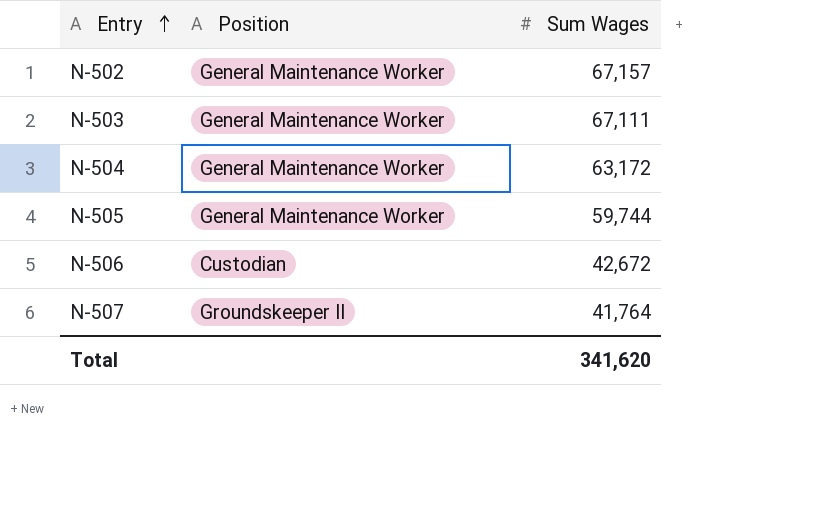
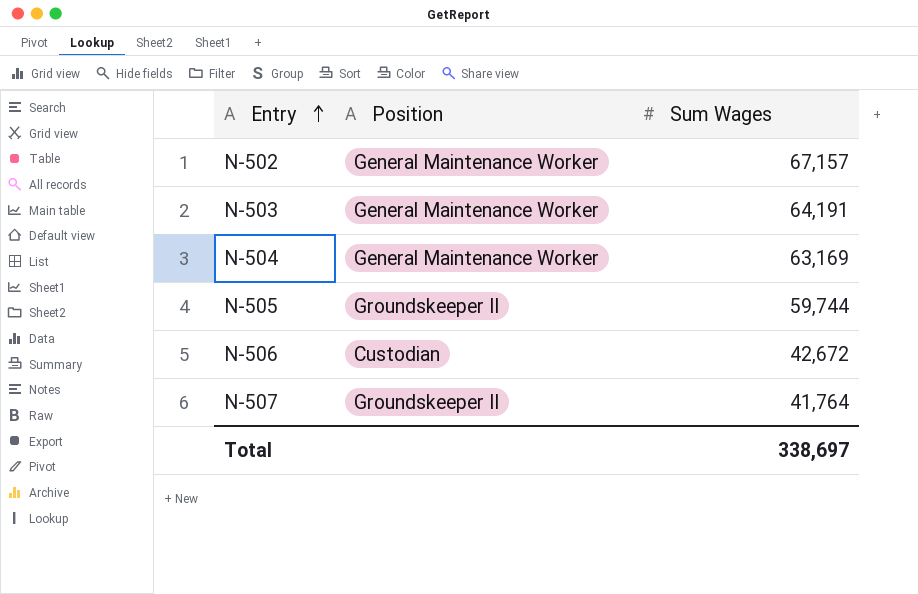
N-503 | Sum Wages: 67,111 -> 64,191
N-504 | Sum Wages: 63,172 -> 63,169
N-505 | Position: General Maintenance Worker -> Groundskeeper II
Total | Sum Wages: 341,620 -> 338,697

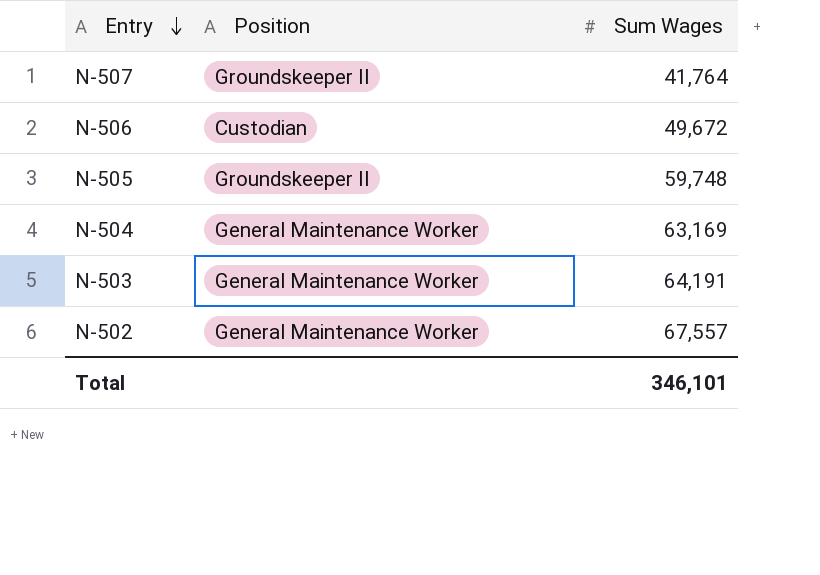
row order: Entry ascending -> Entry descending
N-506 | Sum Wages: 42,672 -> 49,672
N-505 | Sum Wages: 59,744 -> 59,748
N-502 | Sum Wages: 67,157 -> 67,557
Total | Sum Wages: 338,697 -> 346,101

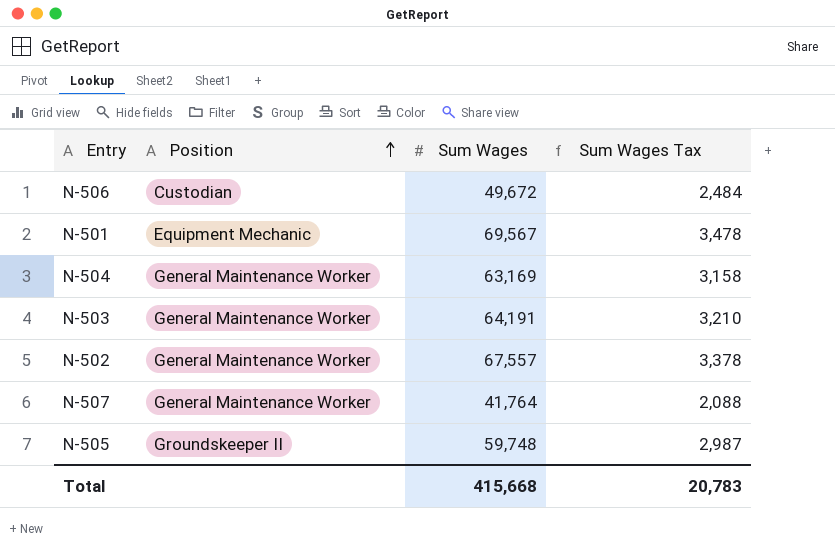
row order: Entry descending -> Position ascending
column Sum Wages Tax | formula: none -> [Sum Wages] * 0.05
row N-501: none -> Equipment Mechanic | 69,567 | 3,478
N-507 | Position: Groundskeeper II -> General Maintenance Worker
Total | Sum Wages: 346,101 -> 415,668

